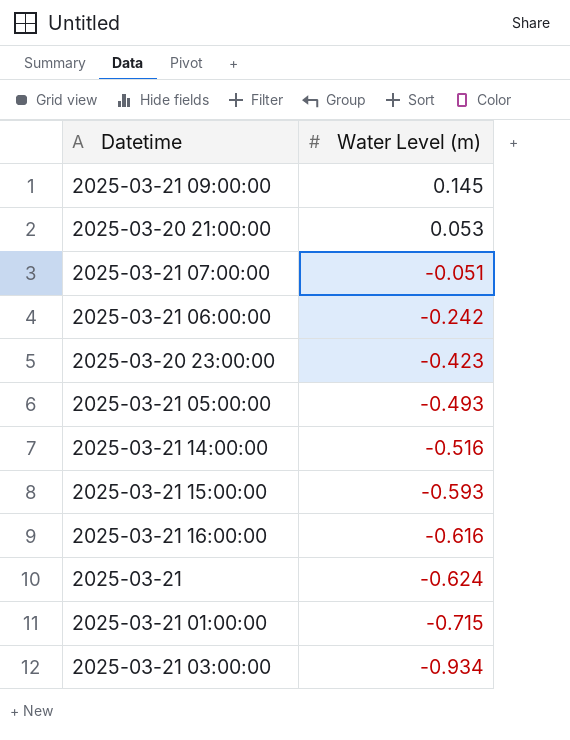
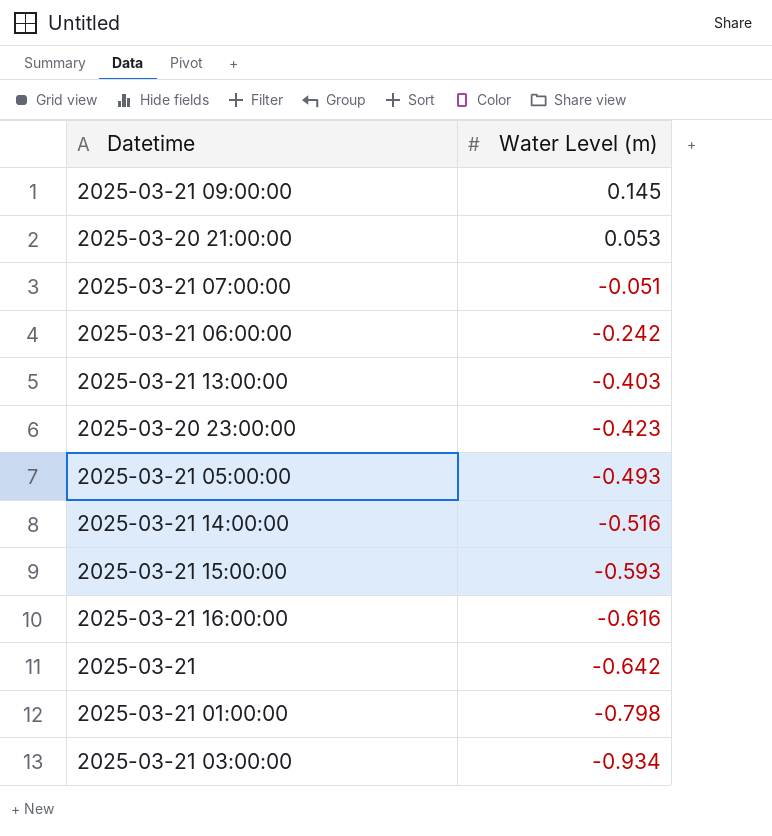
row 2025-03-21 13:00:00: none -> -0.403
2025-03-21 | Water Level (m): -0.624 -> -0.642
2025-03-21 01:00:00 | Water Level (m): -0.715 -> -0.798

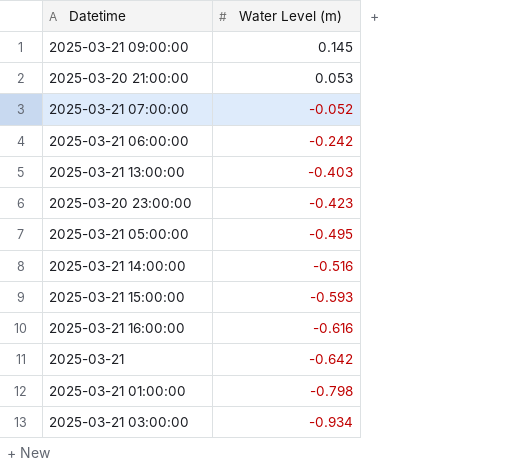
2025-03-21 07:00:00 | Water Level (m): -0.051 -> -0.052
2025-03-21 05:00:00 | Water Level (m): -0.493 -> -0.495

